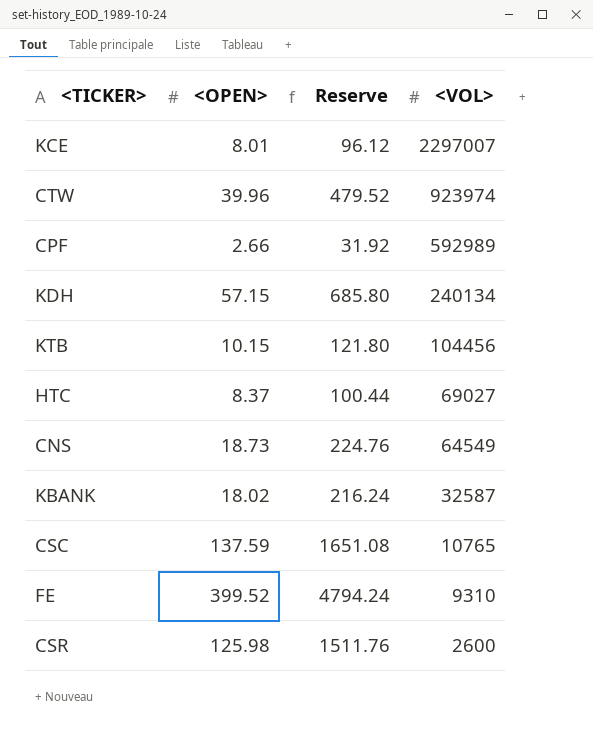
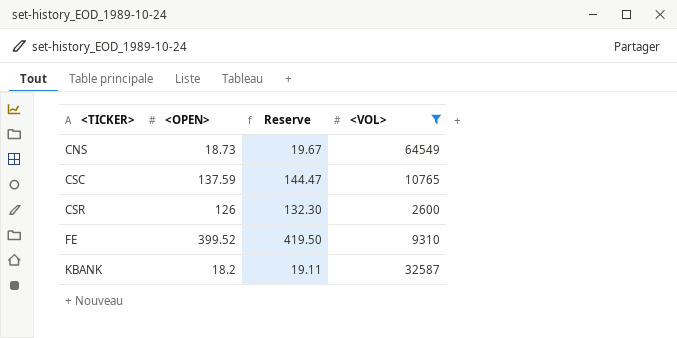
filter: none -> <VOL> <= 64549
row order: <VOL> descending -> <TICKER> ascending
column Reserve | formula: [<OPEN>] * 12 -> [<OPEN>] * 1.05
CSR | <OPEN>: 125.98 -> 126
KBANK | <OPEN>: 18.02 -> 18.2

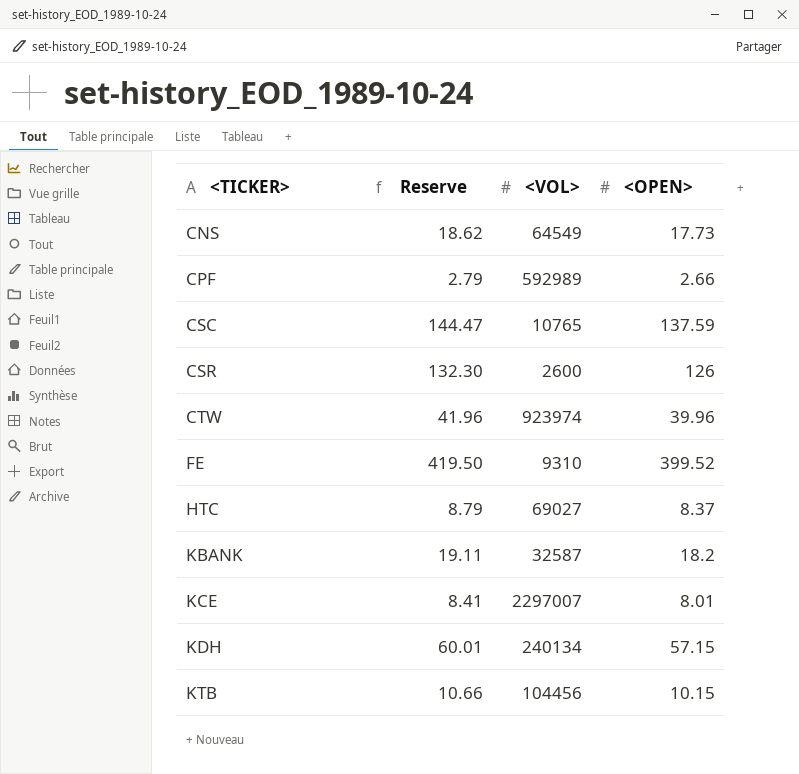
filter: <VOL> <= 64549 -> none
column <OPEN> | position: 2 -> 4
CNS | Reserve: 19.67 -> 18.62
CNS | <OPEN>: 18.73 -> 17.73

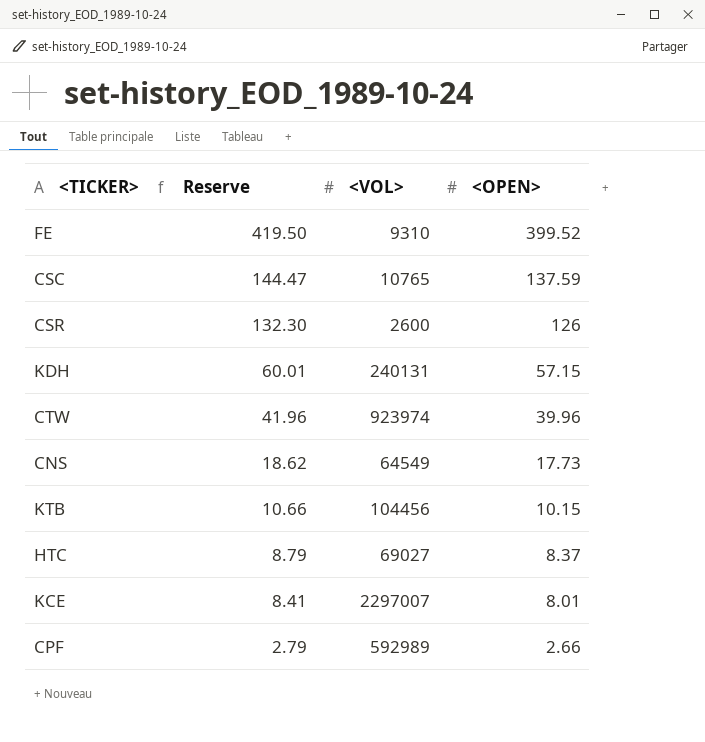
row order: <TICKER> ascending -> Reserve descending
row KBANK: 19.11 | 32587 | 18.2 -> none
KDH | <VOL>: 240134 -> 240131

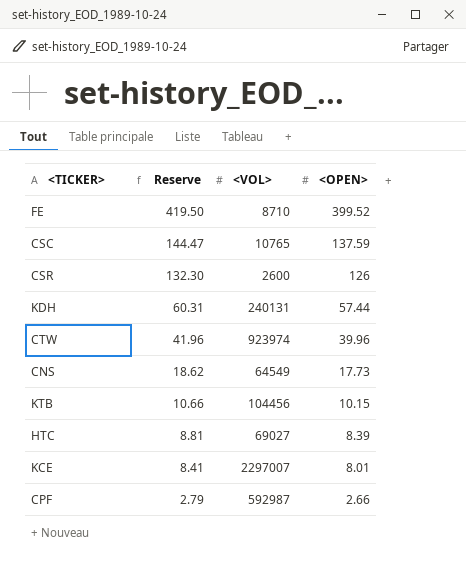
FE | <VOL>: 9310 -> 8710
KDH | Reserve: 60.01 -> 60.31
KDH | <OPEN>: 57.15 -> 57.44
HTC | Reserve: 8.79 -> 8.81
HTC | <OPEN>: 8.37 -> 8.39
CPF | <VOL>: 592989 -> 592987

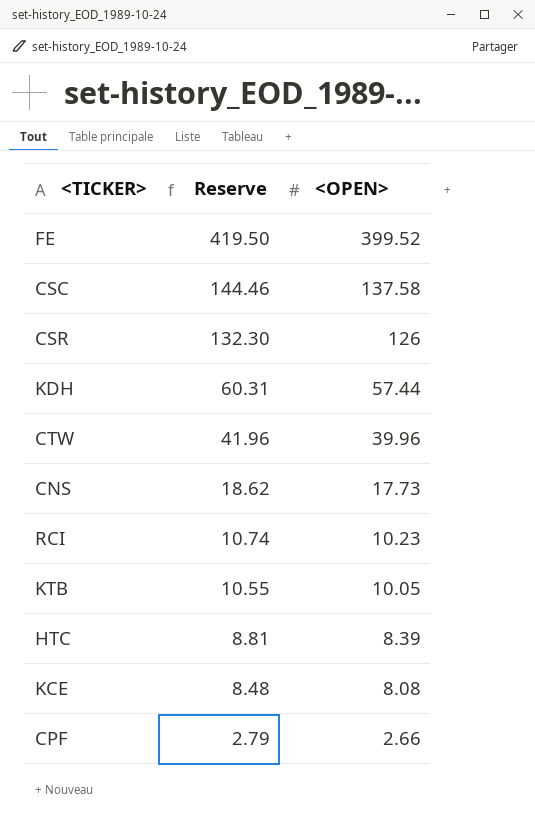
column <VOL> | position: 3 -> none
CSC | Reserve: 144.47 -> 144.46
CSC | <OPEN>: 137.59 -> 137.58
row RCI: none -> 10.74 | 10.23
KTB | Reserve: 10.66 -> 10.55
KTB | <OPEN>: 10.15 -> 10.05
KCE | Reserve: 8.41 -> 8.48
KCE | <OPEN>: 8.01 -> 8.08

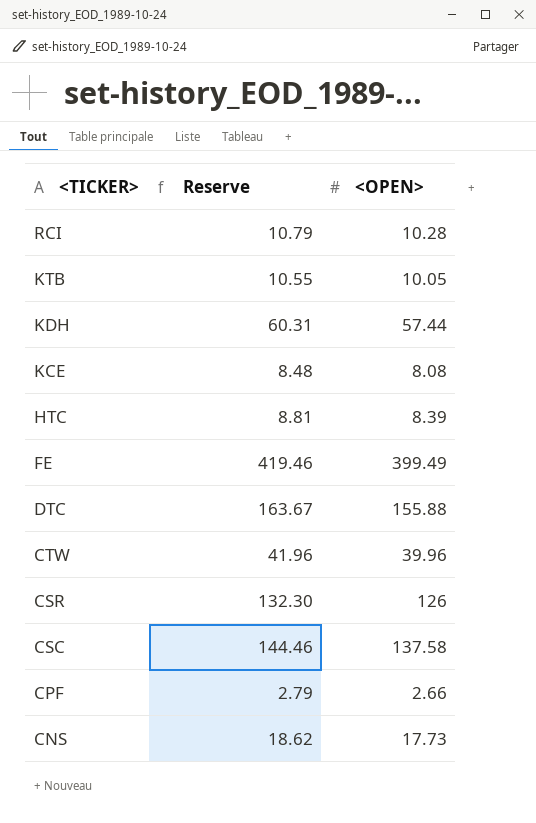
row order: Reserve descending -> <TICKER> descending
RCI | Reserve: 10.74 -> 10.79
RCI | <OPEN>: 10.23 -> 10.28
FE | Reserve: 419.50 -> 419.46
FE | <OPEN>: 399.52 -> 399.49
row DTC: none -> 163.67 | 155.88

